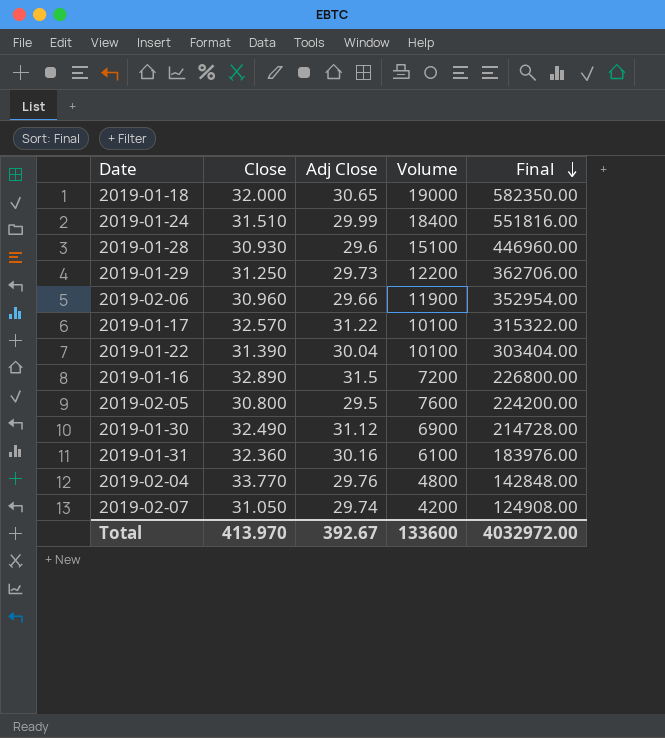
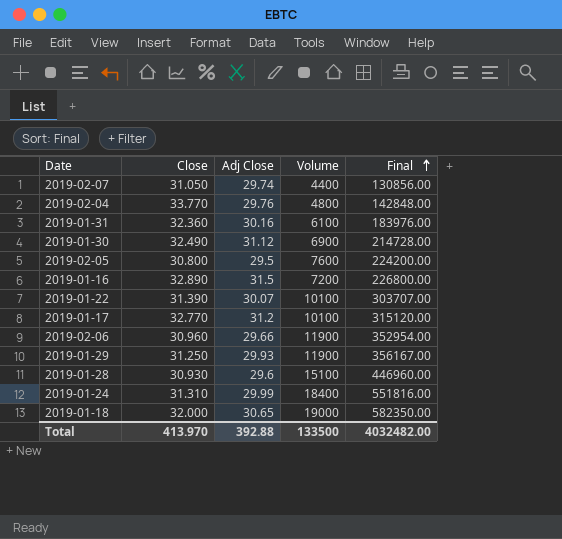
row order: Final descending -> Final ascending
2019-02-07 | Volume: 4200 -> 4400
2019-02-07 | Final: 124908.00 -> 130856.00
2019-01-22 | Adj Close: 30.04 -> 30.07
2019-01-22 | Final: 303404.00 -> 303707.00
2019-01-17 | Close: 32.570 -> 32.770
2019-01-17 | Adj Close: 31.22 -> 31.2
2019-01-17 | Final: 315322.00 -> 315120.00
2019-01-29 | Adj Close: 29.73 -> 29.93
2019-01-29 | Volume: 12200 -> 11900
2019-01-29 | Final: 362706.00 -> 356167.00
2019-01-24 | Close: 31.510 -> 31.310
Total | Adj Close: 392.67 -> 392.88
Total | Volume: 133600 -> 133500
Total | Final: 4032972.00 -> 4032482.00

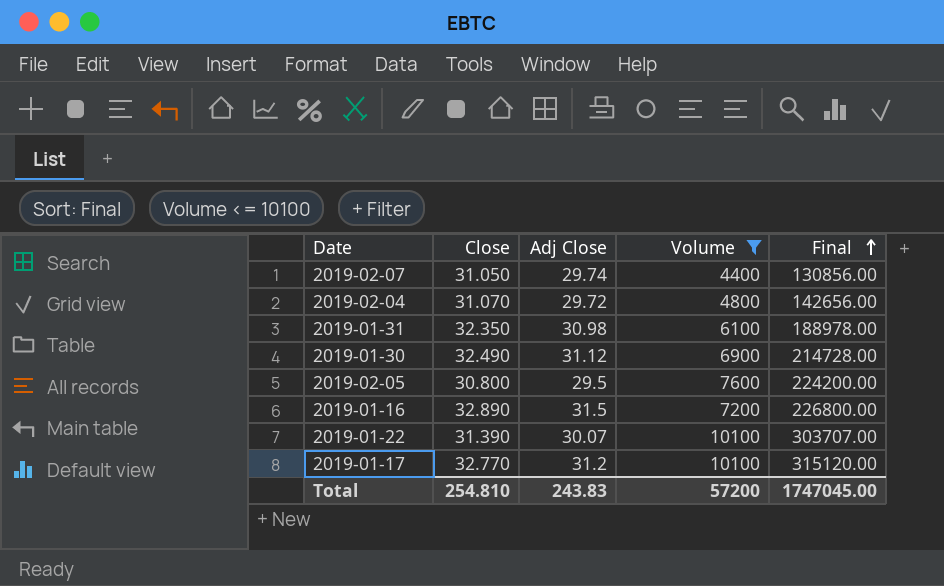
filter: none -> Volume <= 10100
2019-02-04 | Close: 33.770 -> 31.070
2019-02-04 | Adj Close: 29.76 -> 29.72
2019-02-04 | Final: 142848.00 -> 142656.00
2019-01-31 | Close: 32.360 -> 32.350
2019-01-31 | Adj Close: 30.16 -> 30.98
2019-01-31 | Final: 183976.00 -> 188978.00
Total | Close: 413.970 -> 254.810
Total | Adj Close: 392.88 -> 243.83
Total | Volume: 133500 -> 57200
Total | Final: 4032482.00 -> 1747045.00

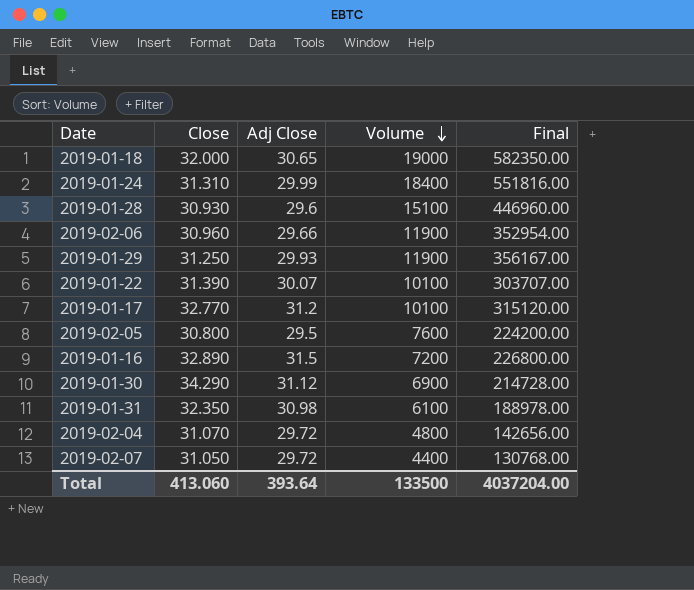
filter: Volume <= 10100 -> none
row order: Final ascending -> Volume descending
2019-01-30 | Close: 32.490 -> 34.290
2019-02-07 | Adj Close: 29.74 -> 29.72
2019-02-07 | Final: 130856.00 -> 130768.00
Total | Close: 254.810 -> 413.060
Total | Adj Close: 243.83 -> 393.64
Total | Volume: 57200 -> 133500
Total | Final: 1747045.00 -> 4037204.00

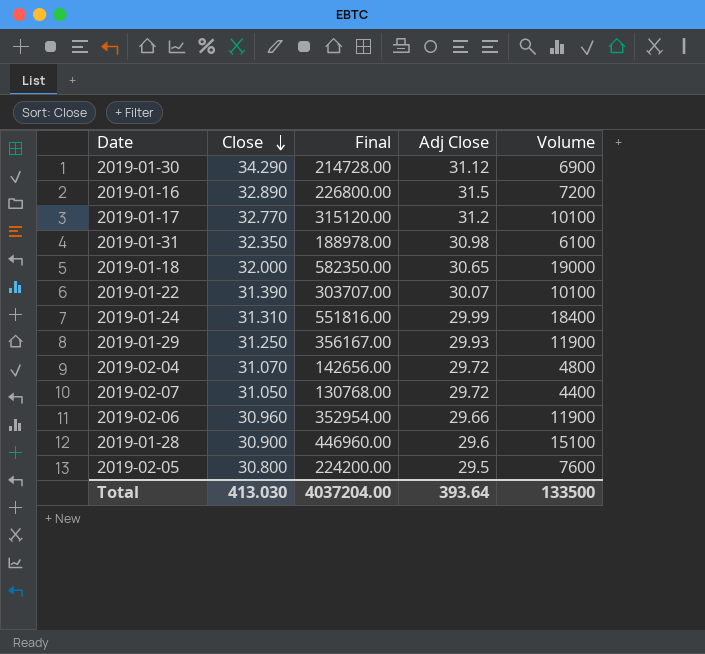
row order: Volume descending -> Close descending
column Final | position: 5 -> 3
2019-01-28 | Close: 30.930 -> 30.900
Total | Close: 413.060 -> 413.030

